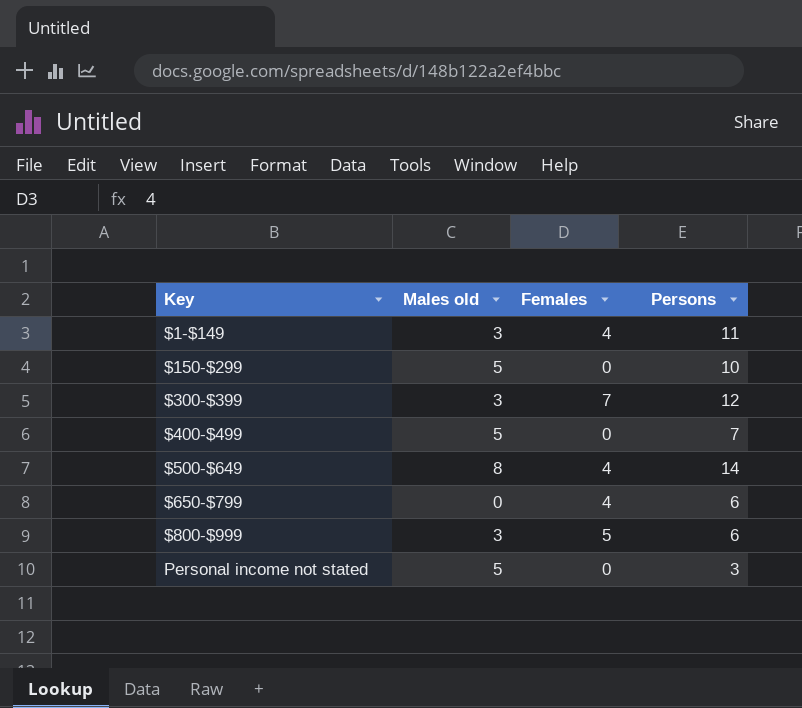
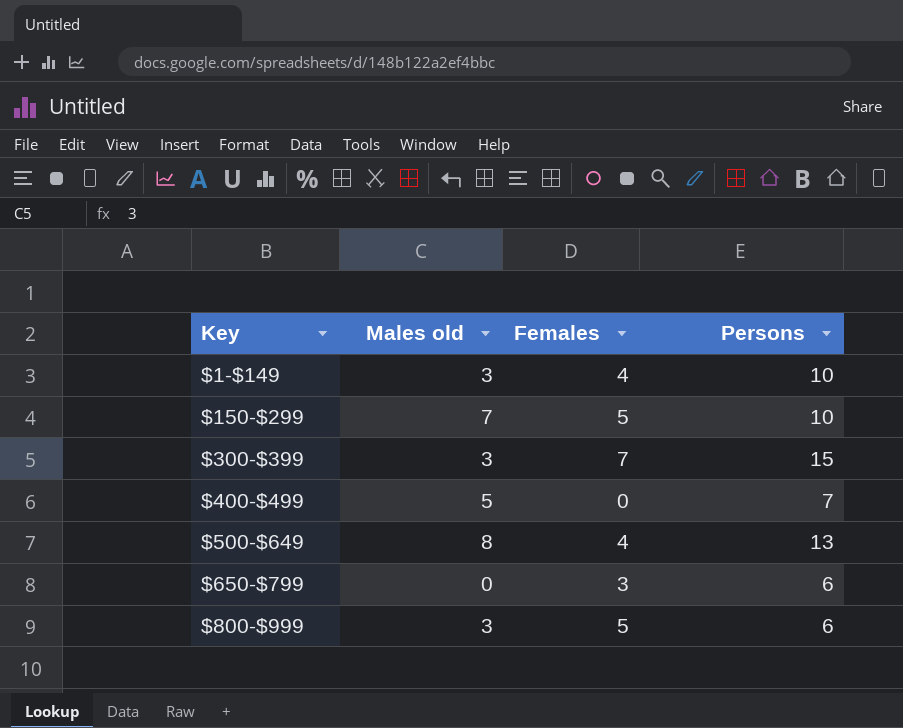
row Personal income not stated: 5 | 0 | 3 -> none
$1-$149 | Persons: 11 -> 10
$150-$299 | Males old: 5 -> 7
$150-$299 | Females: 0 -> 5
$300-$399 | Persons: 12 -> 15
$500-$649 | Persons: 14 -> 13
$650-$799 | Females: 4 -> 3

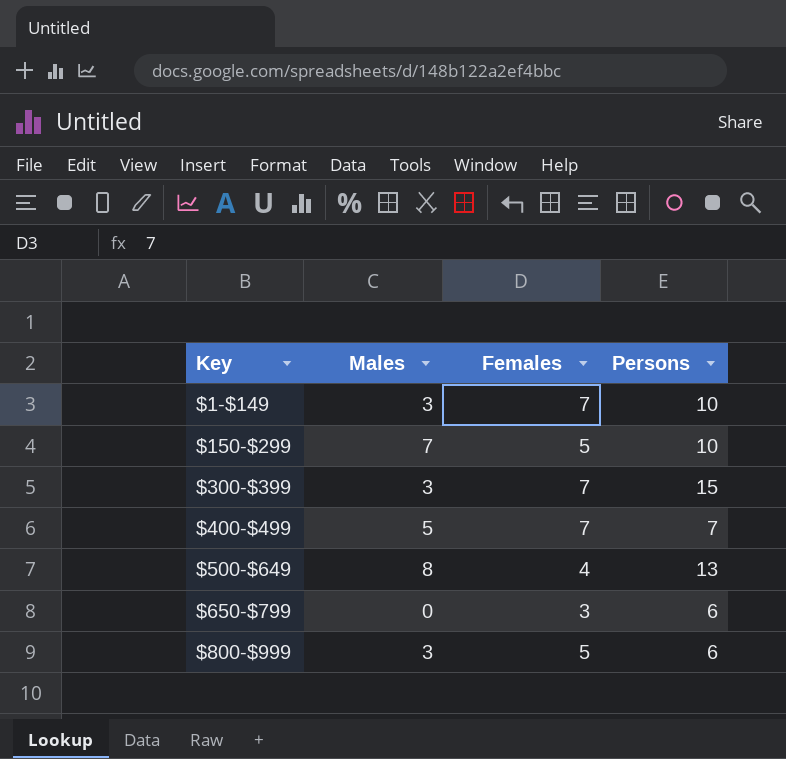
column name: Males old -> Males
$1-$149 | Females: 4 -> 7
$400-$499 | Females: 0 -> 7

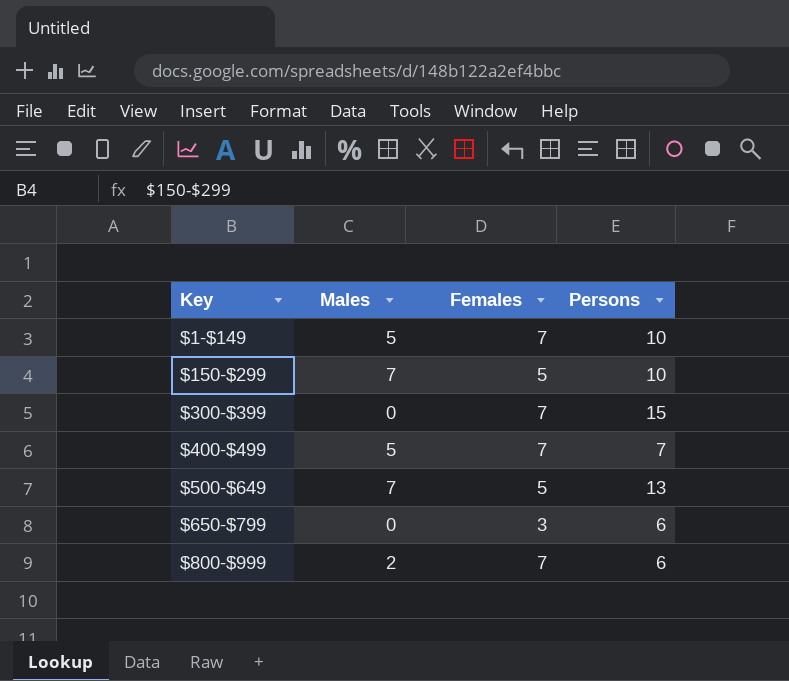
$1-$149 | Males: 3 -> 5
$300-$399 | Males: 3 -> 0
$500-$649 | Males: 8 -> 7
$500-$649 | Females: 4 -> 5
$800-$999 | Males: 3 -> 2
$800-$999 | Females: 5 -> 7

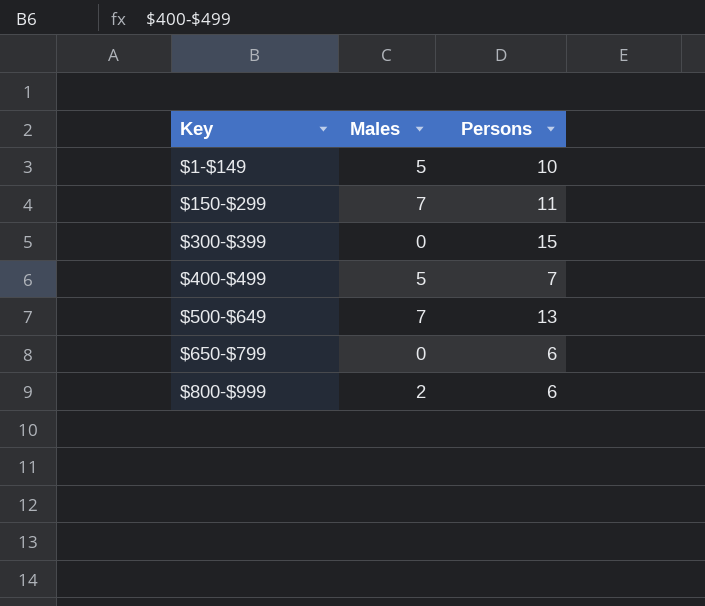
column Females | position: 3 -> none
$150-$299 | Persons: 10 -> 11

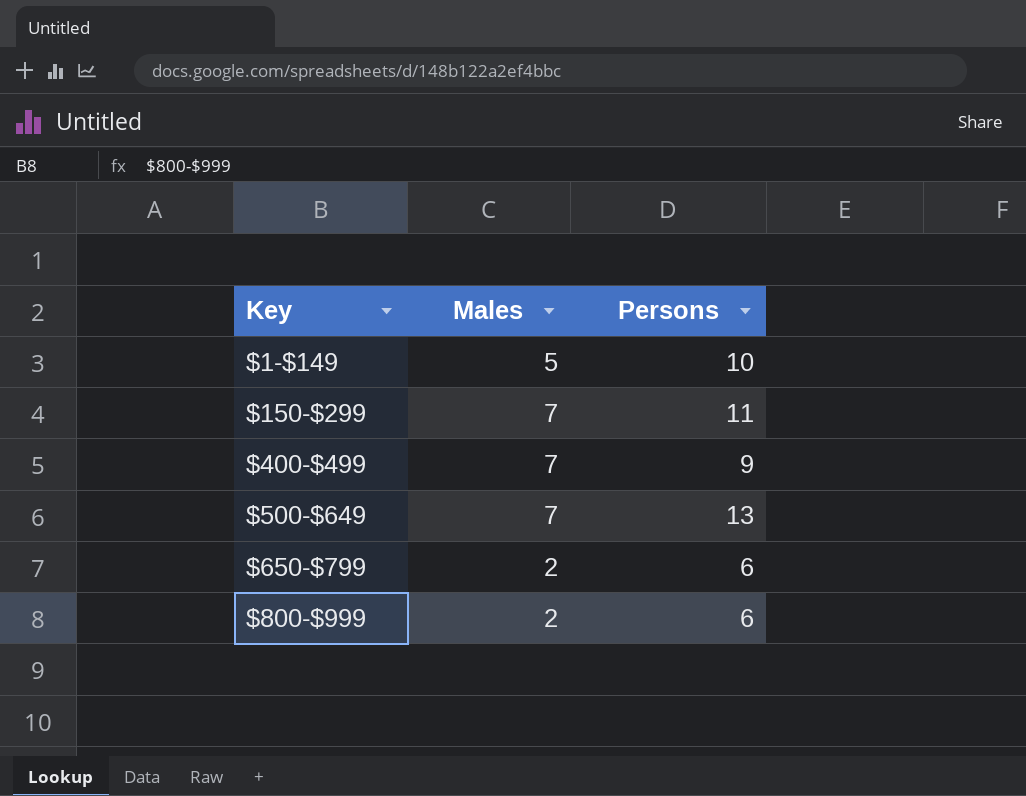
row $300-$399: 0 | 15 -> none
$400-$499 | Males: 5 -> 7
$400-$499 | Persons: 7 -> 9
$650-$799 | Males: 0 -> 2

